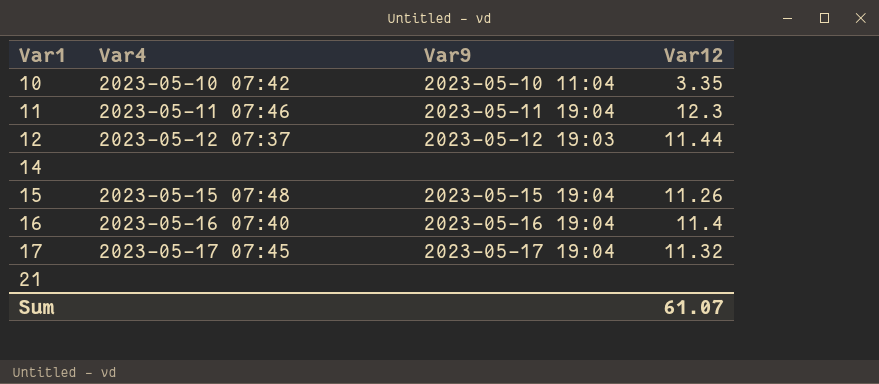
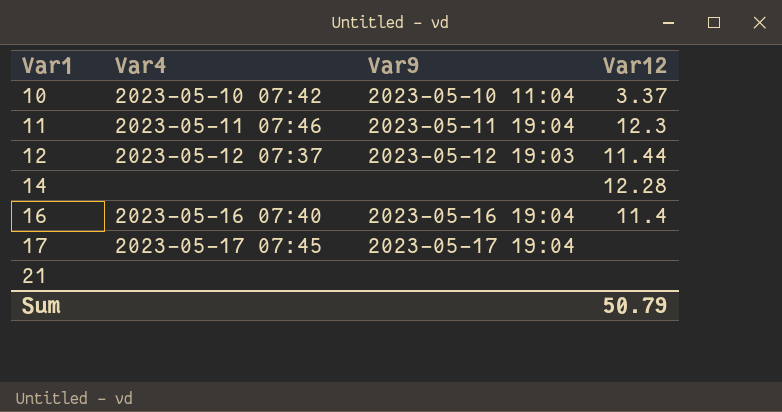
row 15: 2023-05-15 07:48 | 2023-05-15 19:04 | 11.26 -> none
10 | Var12: 3.35 -> 3.37
14 | Var12: none -> 12.28
17 | Var12: 11.32 -> none
Sum | Var12: 61.07 -> 50.79

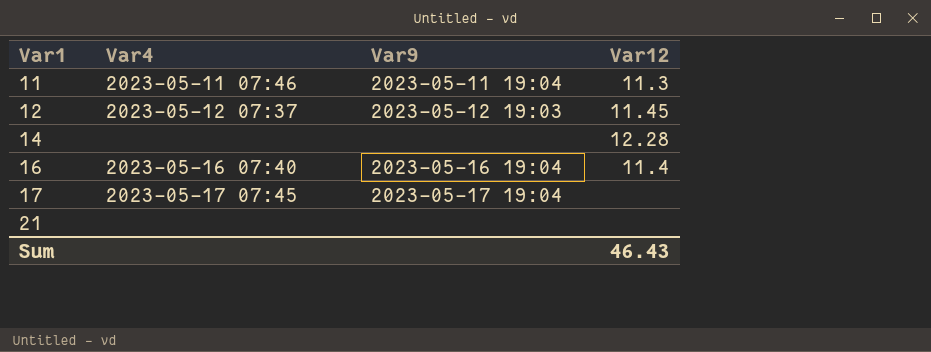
row 10: 2023-05-10 07:42 | 2023-05-10 11:04 | 3.37 -> none
11 | Var12: 12.3 -> 11.3
12 | Var12: 11.44 -> 11.45
Sum | Var12: 50.79 -> 46.43

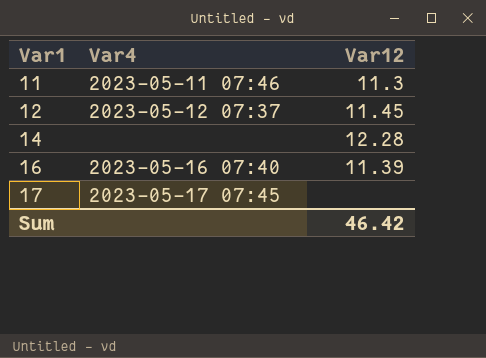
column Var9 | position: 3 -> none
row 21: none | none | none -> none
16 | Var12: 11.4 -> 11.39
Sum | Var12: 46.43 -> 46.42

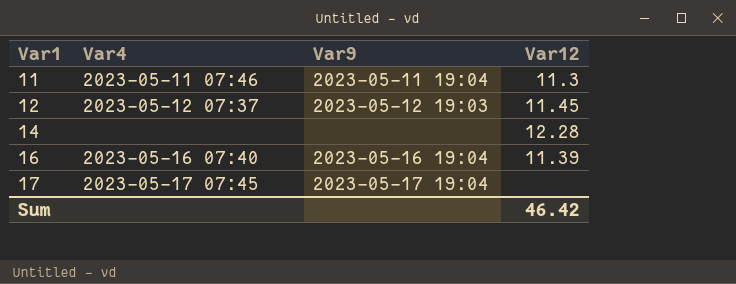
column Var9 | position: none -> 3

